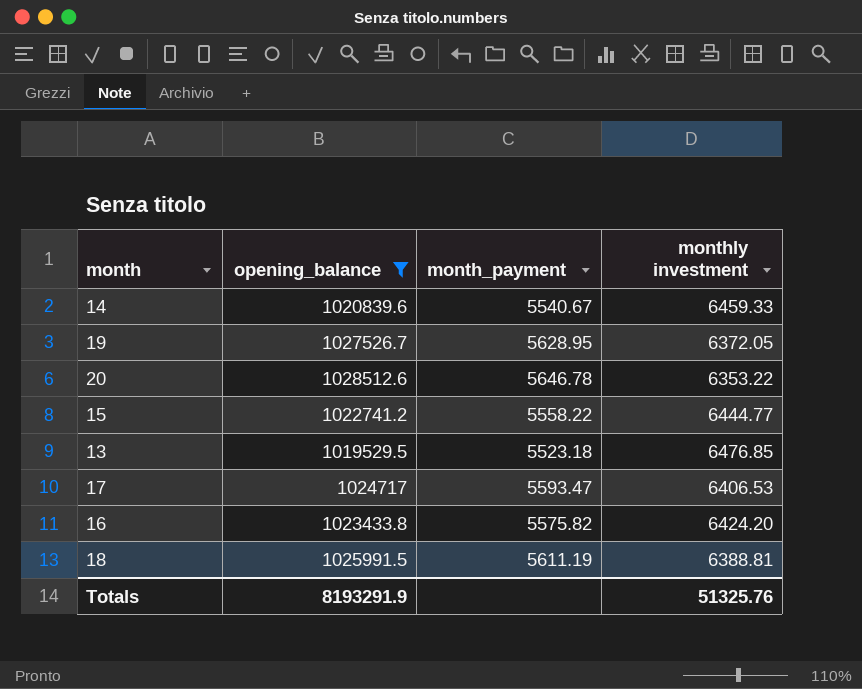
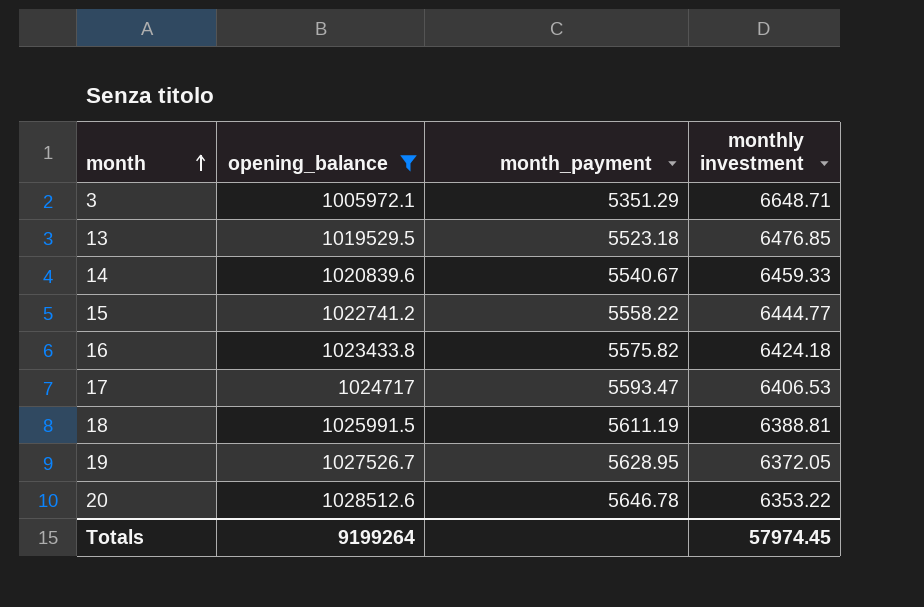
row order: none -> month ascending
row 3: none -> 1005972.1 | 5351.29 | 6648.71
16 | monthly investment: 6424.20 -> 6424.18
Totals | opening_balance: 8193291.9 -> 9199264
Totals | monthly investment: 51325.76 -> 57974.45

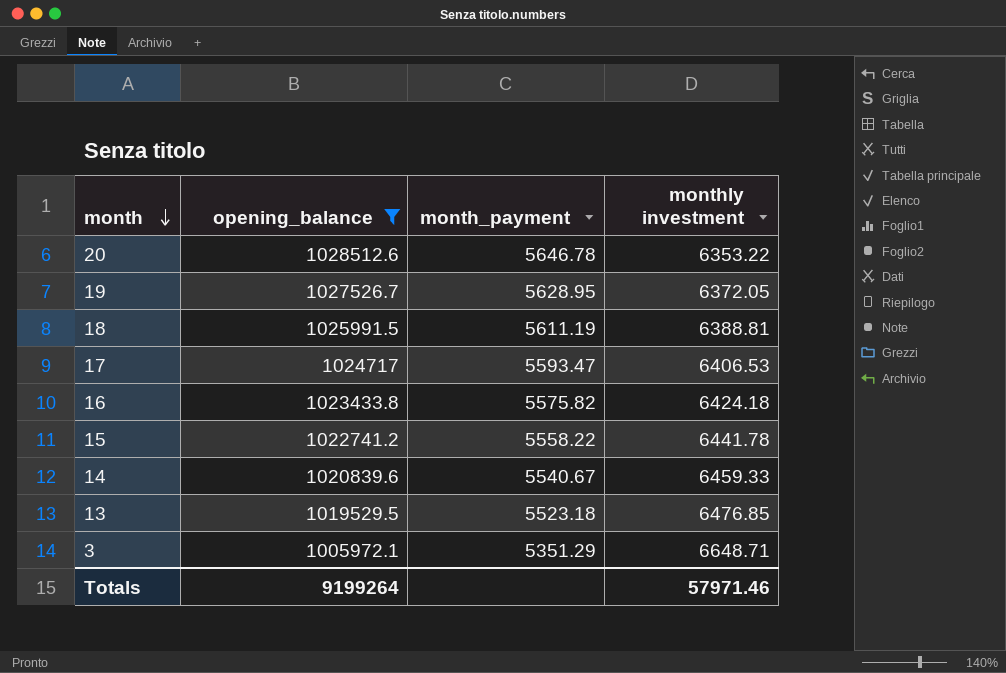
row order: month ascending -> month descending
15 | monthly investment: 6444.77 -> 6441.78
Totals | monthly investment: 57974.45 -> 57971.46

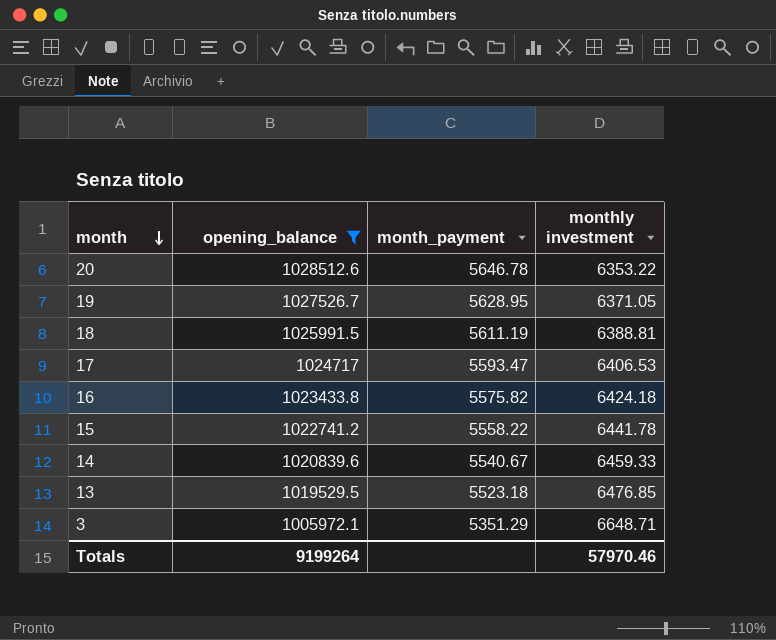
19 | monthly investment: 6372.05 -> 6371.05
Totals | monthly investment: 57971.46 -> 57970.46

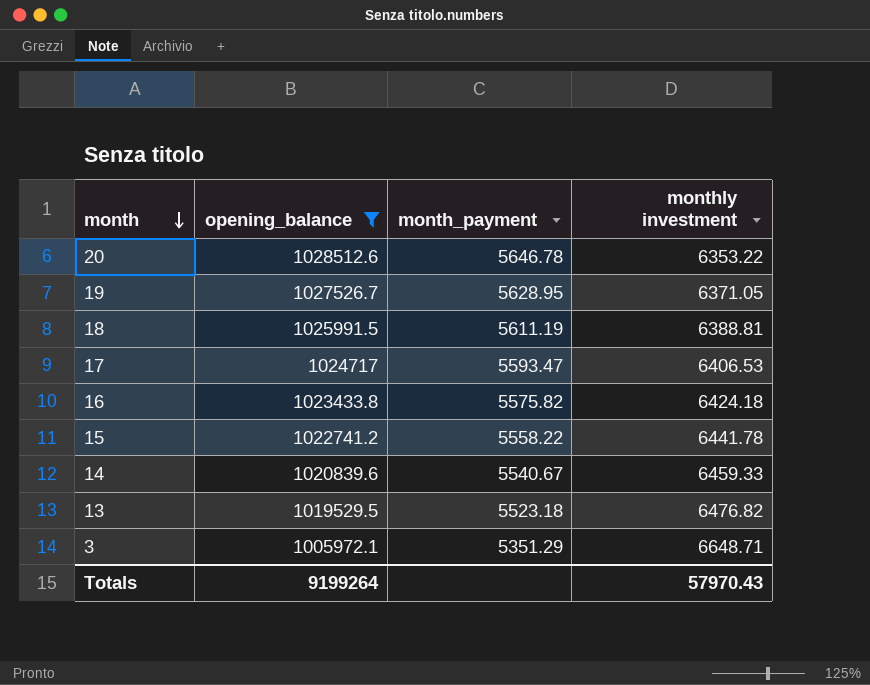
13 | monthly investment: 6476.85 -> 6476.82
Totals | monthly investment: 57970.46 -> 57970.43

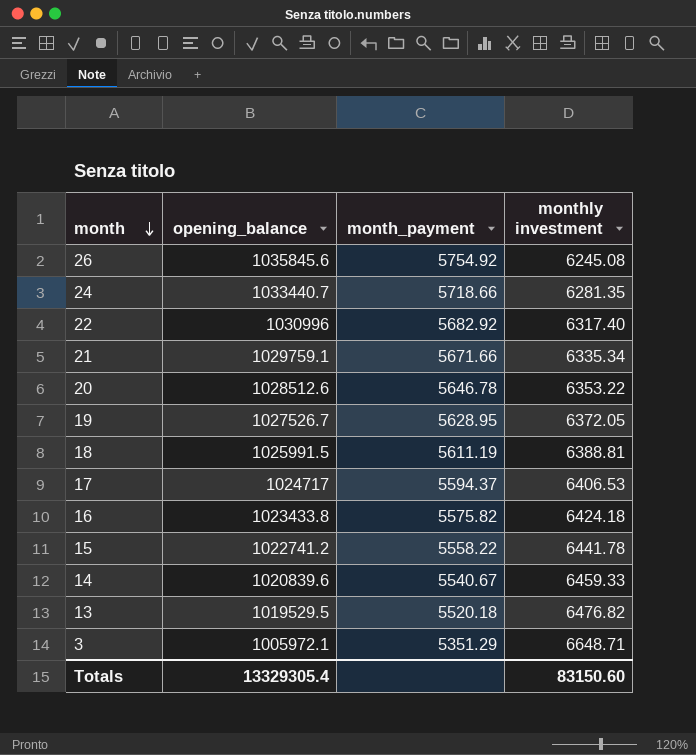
filter: opening_balance <= 1028512.6 -> none
19 | monthly investment: 6371.05 -> 6372.05
17 | month_payment: 5593.47 -> 5594.37
13 | month_payment: 5523.18 -> 5520.18
Totals | opening_balance: 9199264 -> 13329305.4
Totals | monthly investment: 57970.43 -> 83150.60

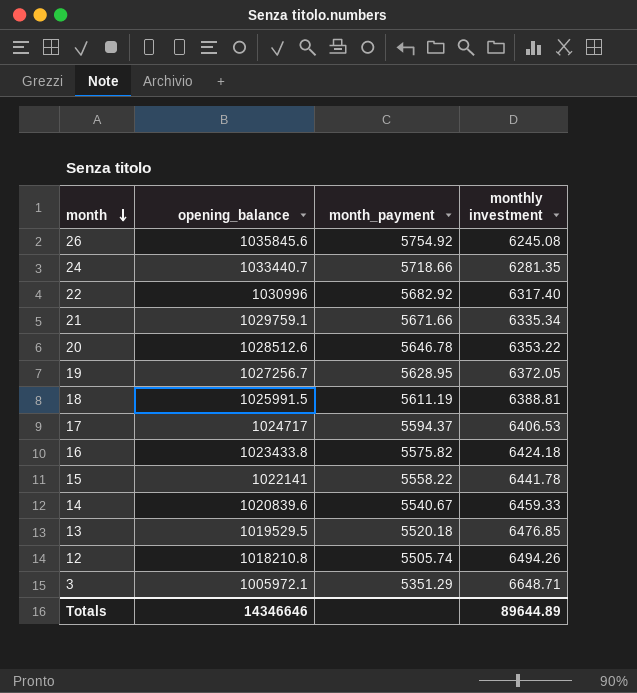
19 | opening_balance: 1027526.7 -> 1027256.7
15 | opening_balance: 1022741.2 -> 1022141
13 | monthly investment: 6476.82 -> 6476.85
row 12: none -> 1018210.8 | 5505.74 | 6494.26
Totals | opening_balance: 13329305.4 -> 14346646
Totals | monthly investment: 83150.60 -> 89644.89

